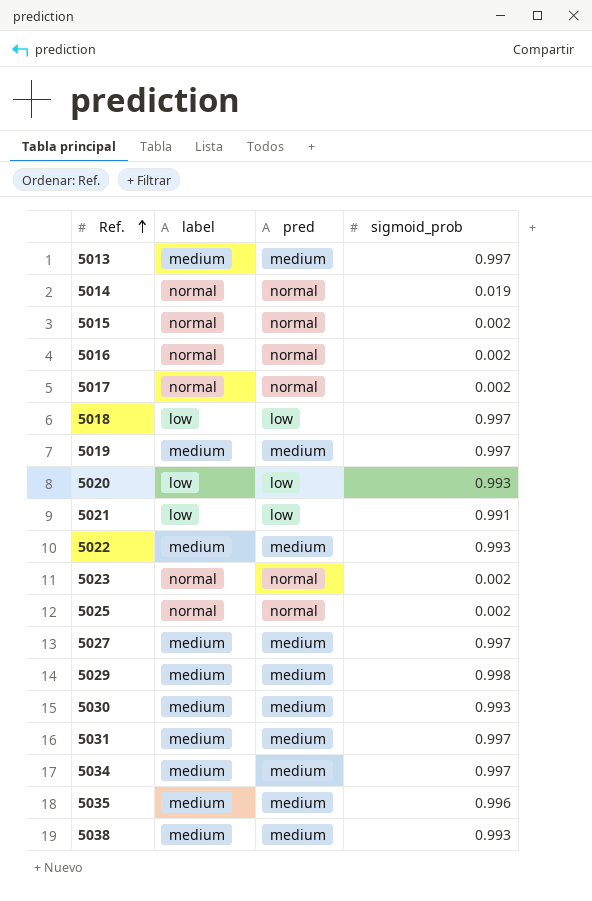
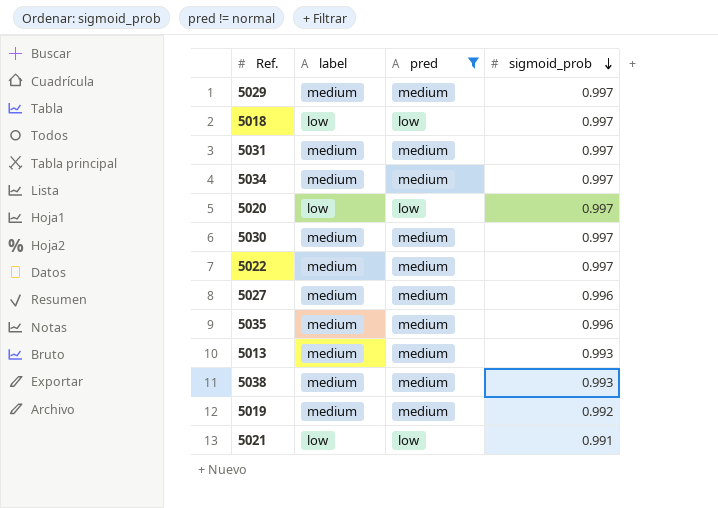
filter: none -> pred != normal
row order: Ref. ascending -> sigmoid_prob descending
5029 | sigmoid_prob: 0.998 -> 0.997
5020 | sigmoid_prob: 0.993 -> 0.997
5030 | sigmoid_prob: 0.993 -> 0.997
5022 | sigmoid_prob: 0.993 -> 0.997
5027 | sigmoid_prob: 0.997 -> 0.996
5013 | sigmoid_prob: 0.997 -> 0.993
5019 | sigmoid_prob: 0.997 -> 0.992

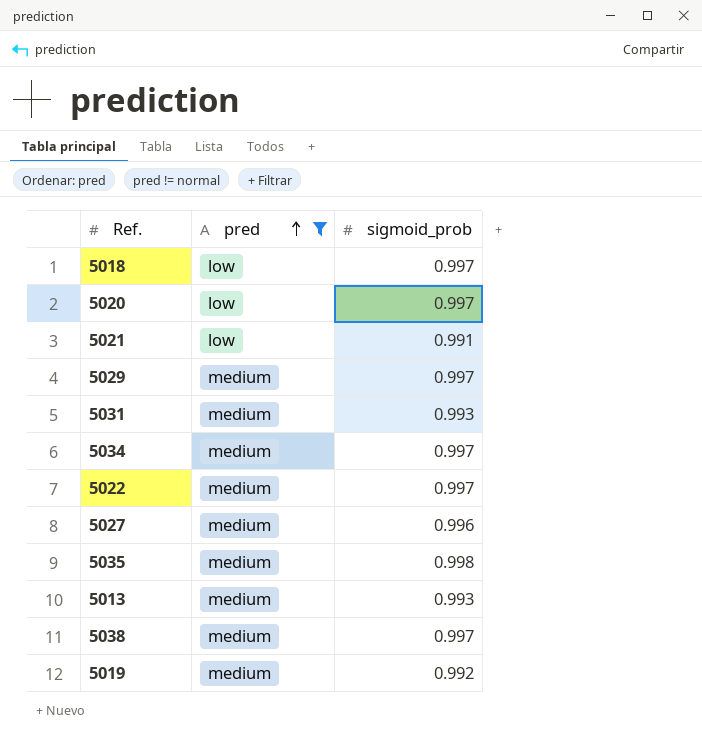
row order: sigmoid_prob descending -> pred ascending
column label | position: 2 -> none
row 5030: medium | medium | 0.997 -> none
5031 | sigmoid_prob: 0.997 -> 0.993
5035 | sigmoid_prob: 0.996 -> 0.998
5038 | sigmoid_prob: 0.993 -> 0.997

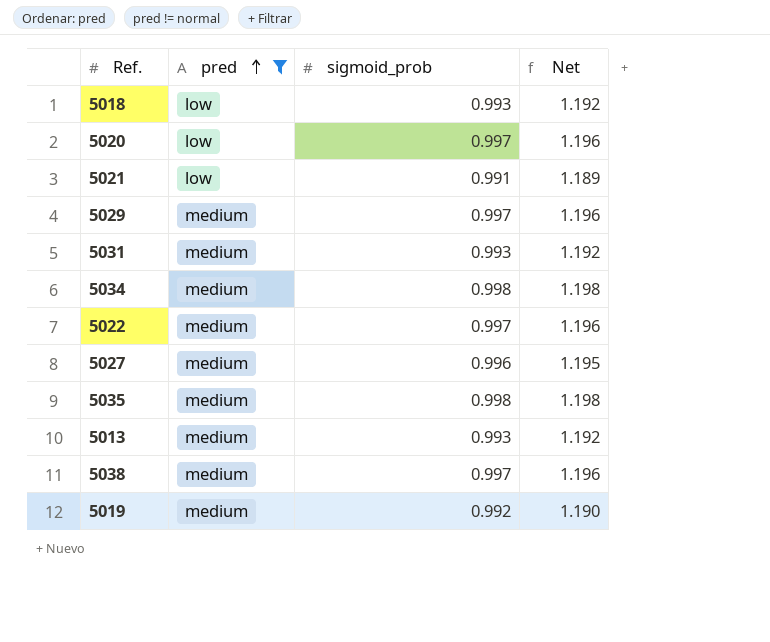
column Net | formula: none -> [sigmoid_prob] * 1.2
5018 | sigmoid_prob: 0.997 -> 0.993
5034 | sigmoid_prob: 0.997 -> 0.998

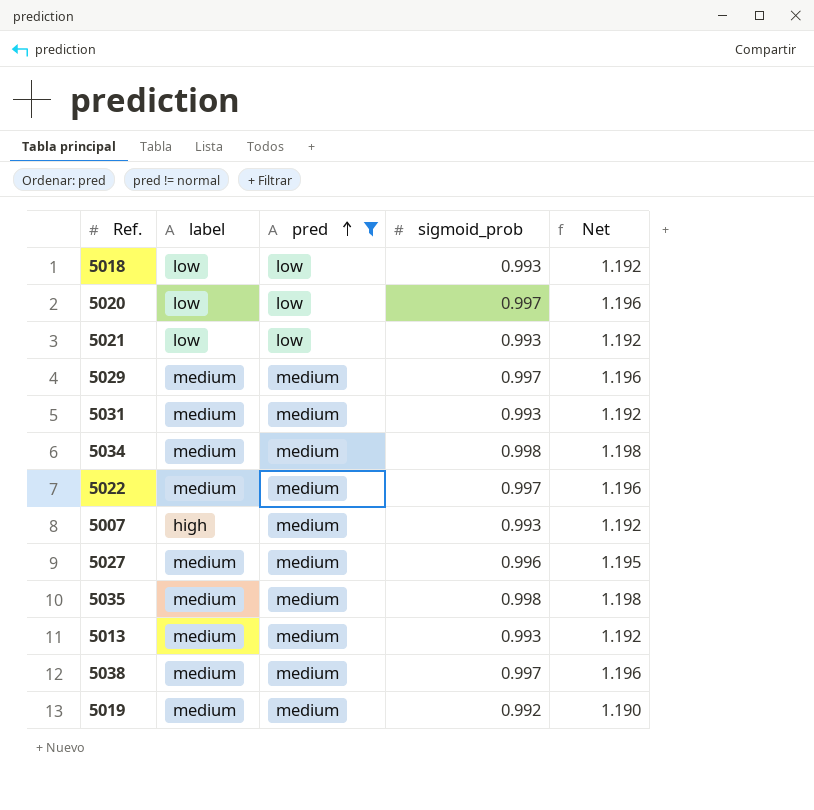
column label | position: none -> 2
5021 | sigmoid_prob: 0.991 -> 0.993
5021 | Net: 1.189 -> 1.192
row 5007: none -> high | medium | 0.993 | 1.192

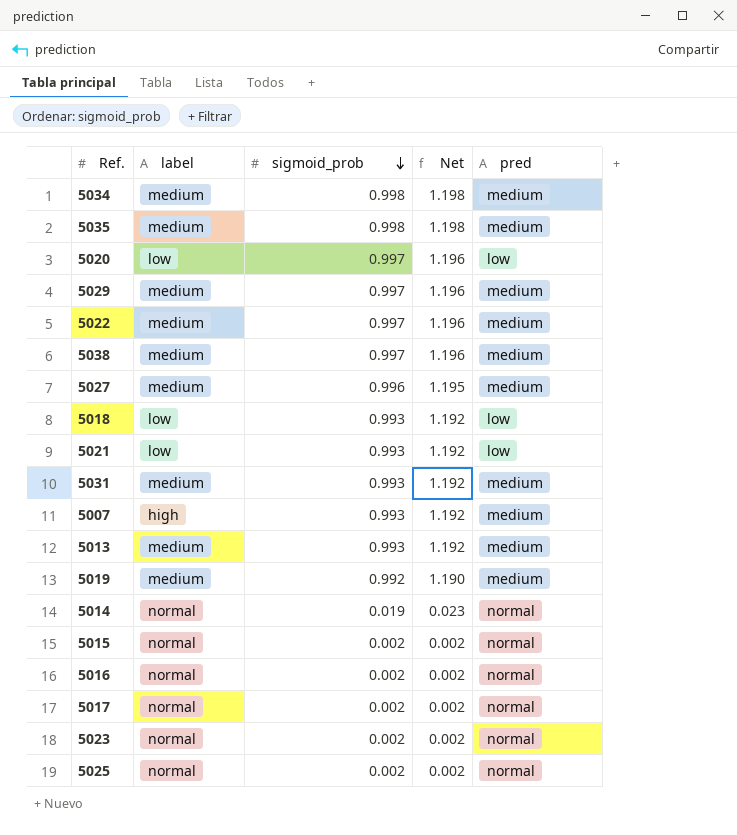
filter: pred != normal -> none
row order: pred ascending -> sigmoid_prob descending
column pred | position: 3 -> 5

